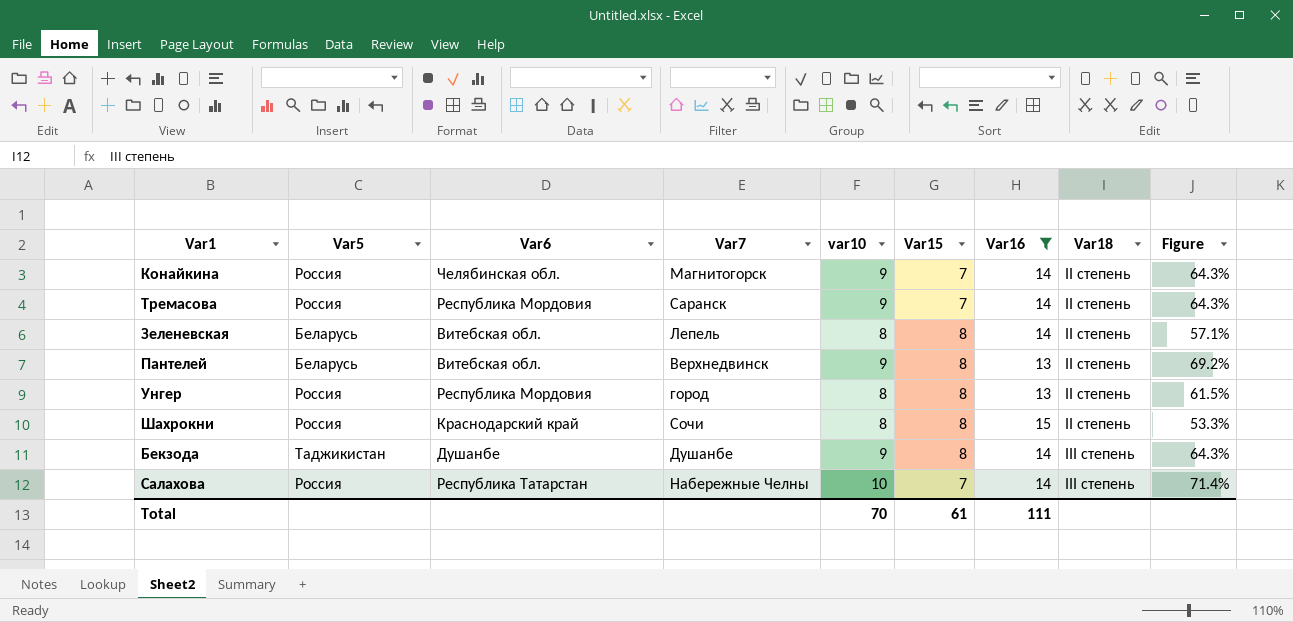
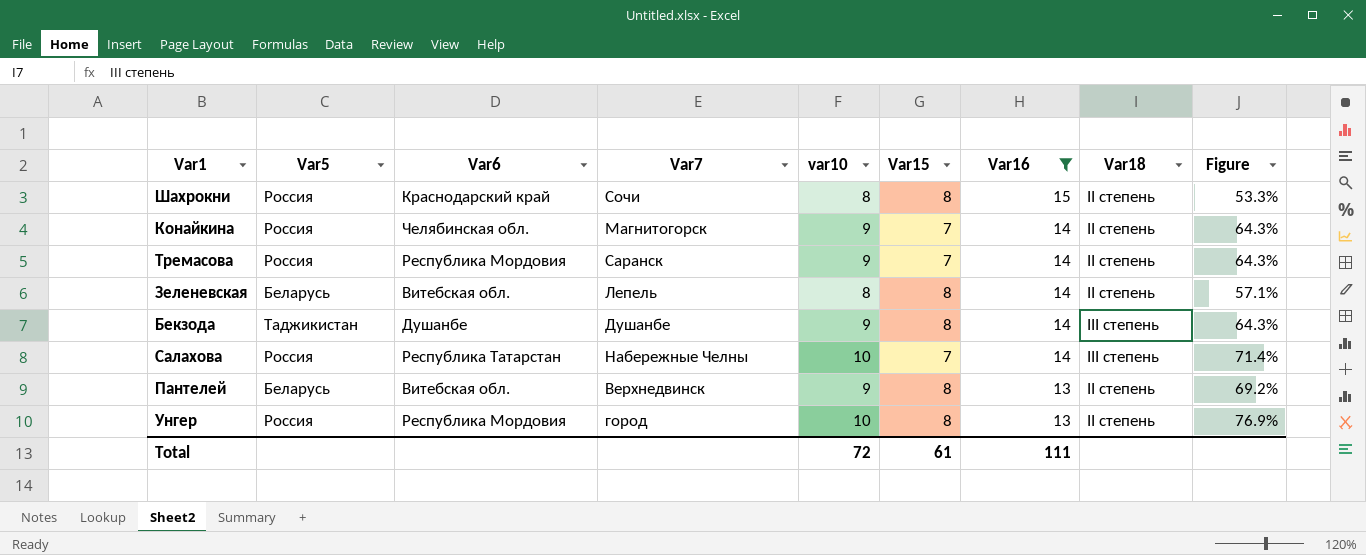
row order: Var18 ascending -> Var16 descending
Унгер | var10: 8 -> 10
Унгер | Figure: 61.5% -> 76.9%
Total | var10: 70 -> 72

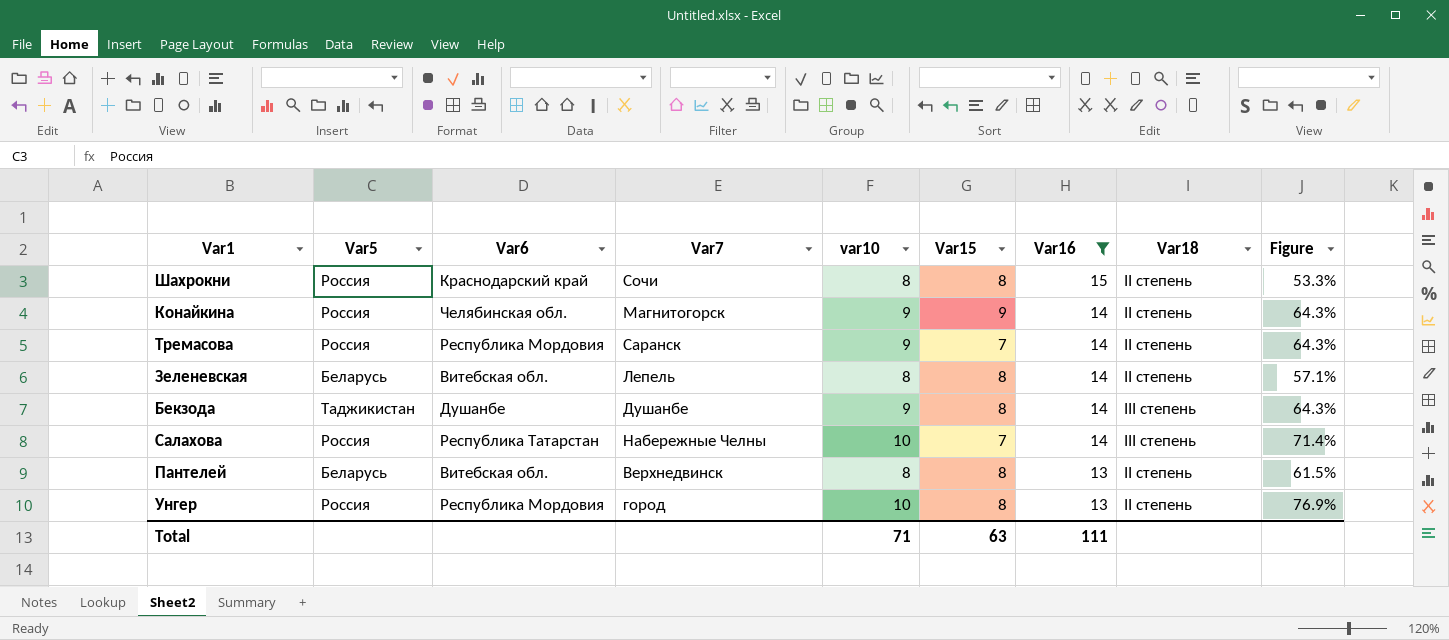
Конайкина | Var15: 7 -> 9
Пантелей | var10: 9 -> 8
Пантелей | Figure: 69.2% -> 61.5%
Total | var10: 72 -> 71
Total | Var15: 61 -> 63

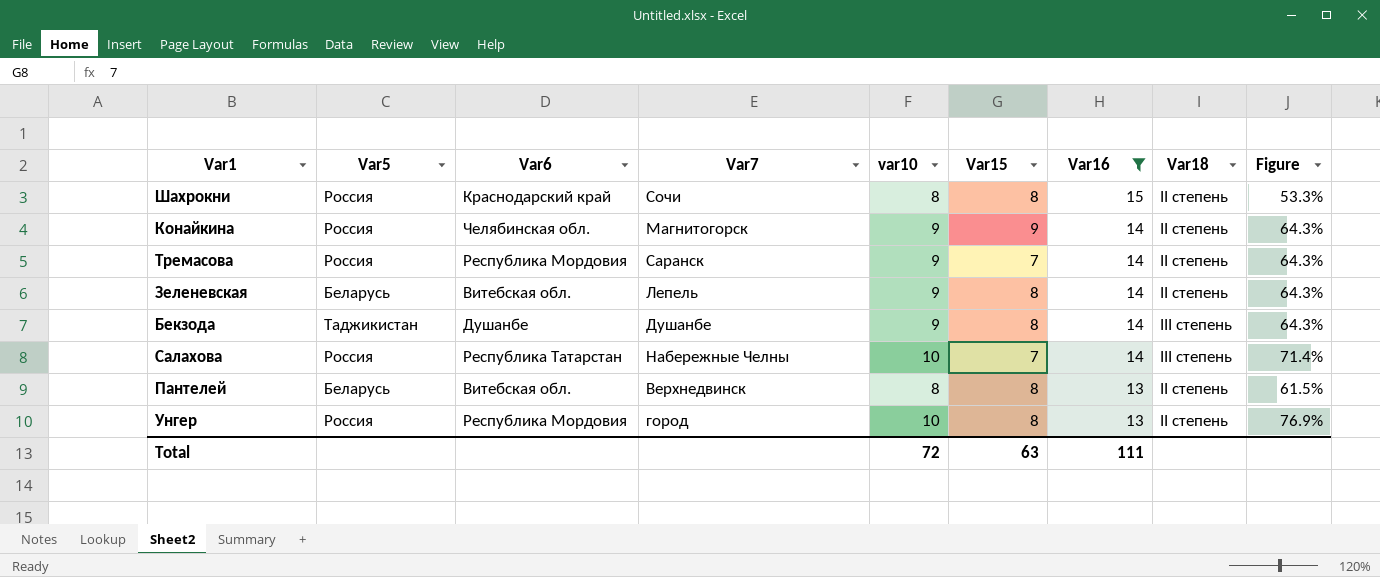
Зеленевская | var10: 8 -> 9
Зеленевская | Figure: 57.1% -> 64.3%
Total | var10: 71 -> 72

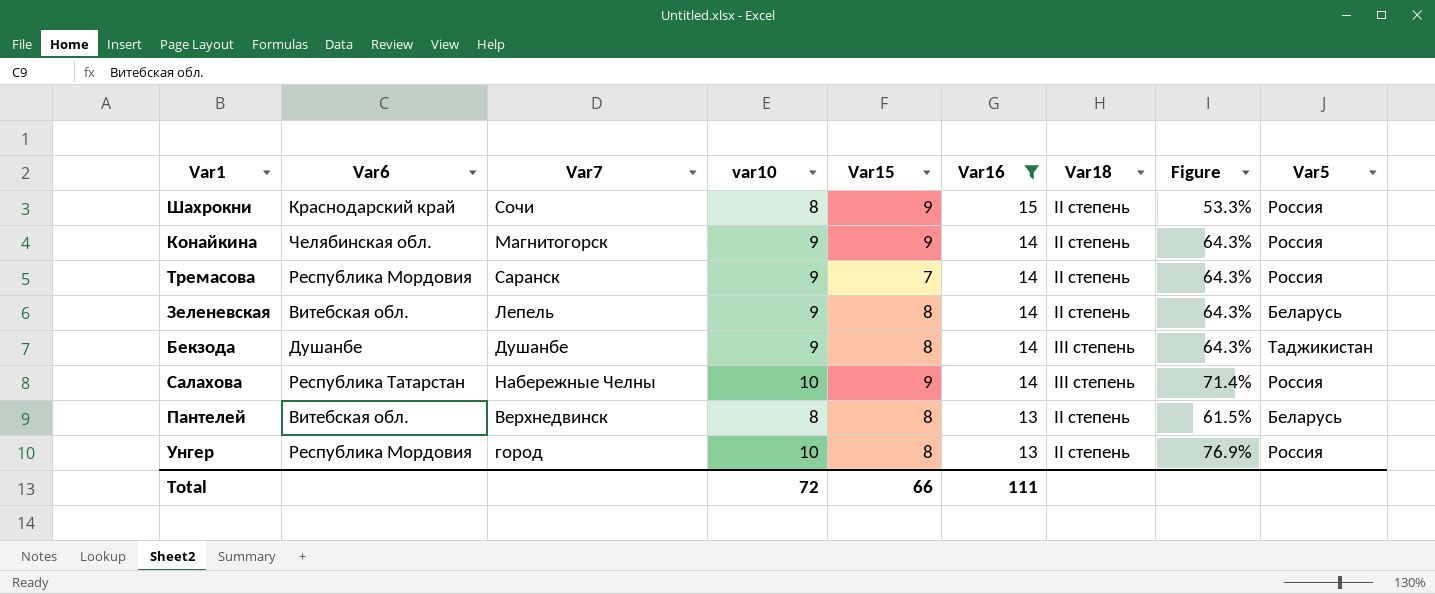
column Var5 | position: 2 -> 9
Шахрокни | Var15: 8 -> 9
Салахова | Var15: 7 -> 9
Total | Var15: 63 -> 66

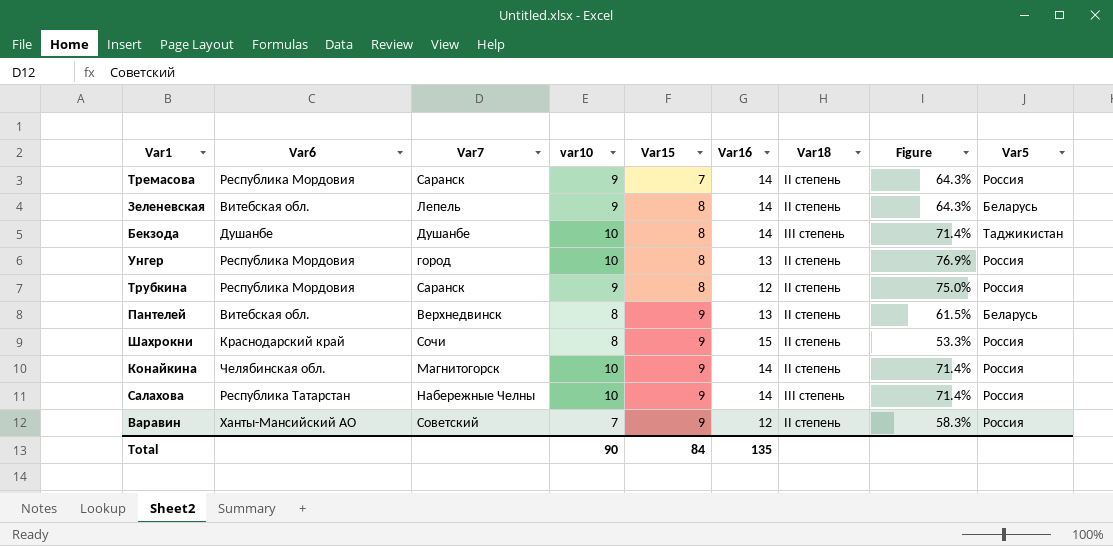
filter: Var16 != 12 -> none
row order: Var16 descending -> Var15 ascending
Бекзода | var10: 9 -> 10
Бекзода | Figure: 64.3% -> 71.4%
Пантелей | Var15: 8 -> 9
Конайкина | var10: 9 -> 10
Конайкина | Figure: 64.3% -> 71.4%
Total | var10: 72 -> 90
Total | Var15: 66 -> 84
Total | Var16: 111 -> 135

